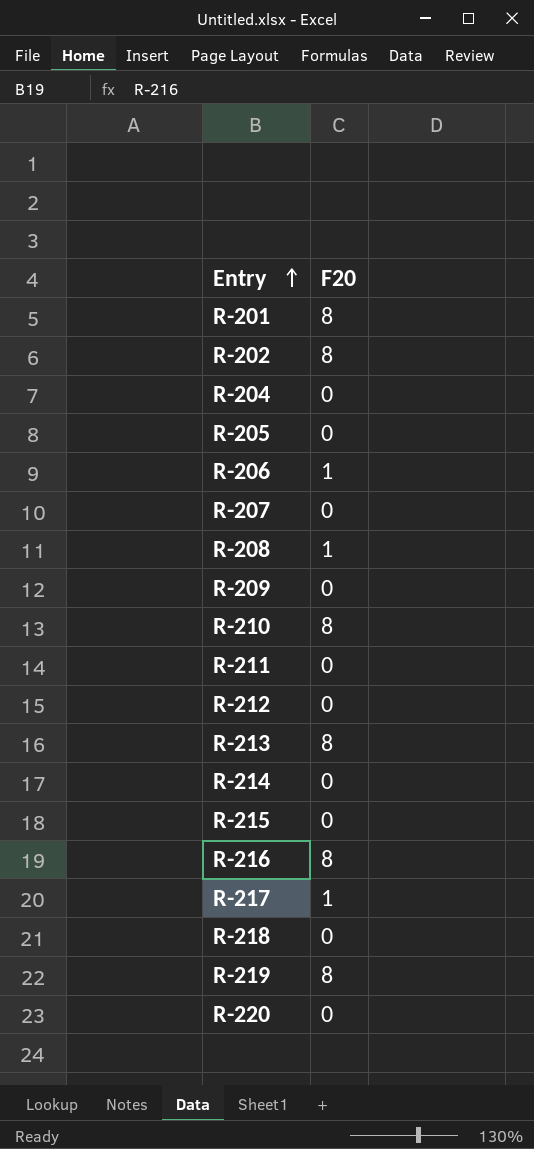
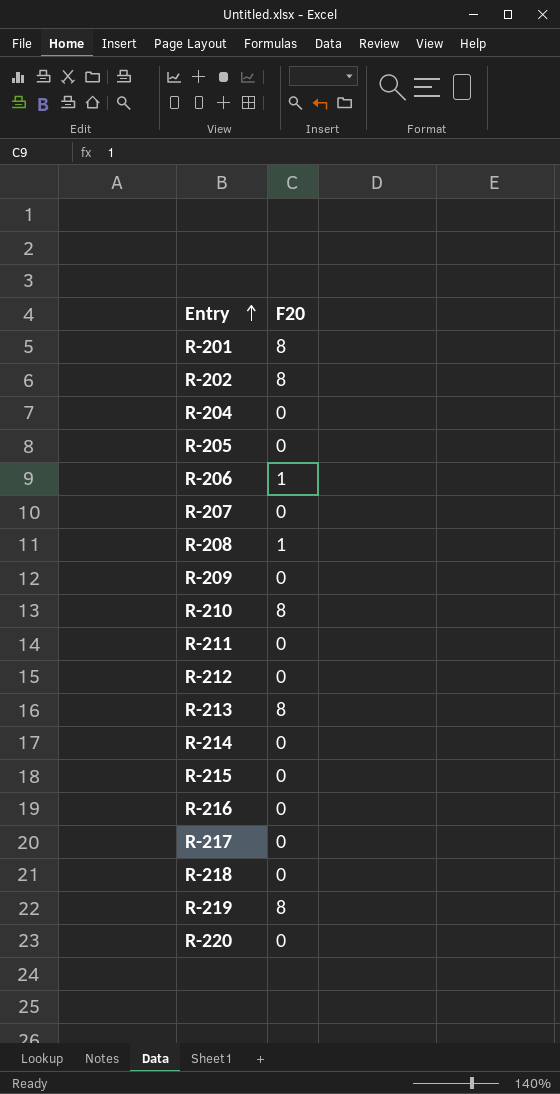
R-216 | F20: 8 -> 0
R-217 | F20: 1 -> 0

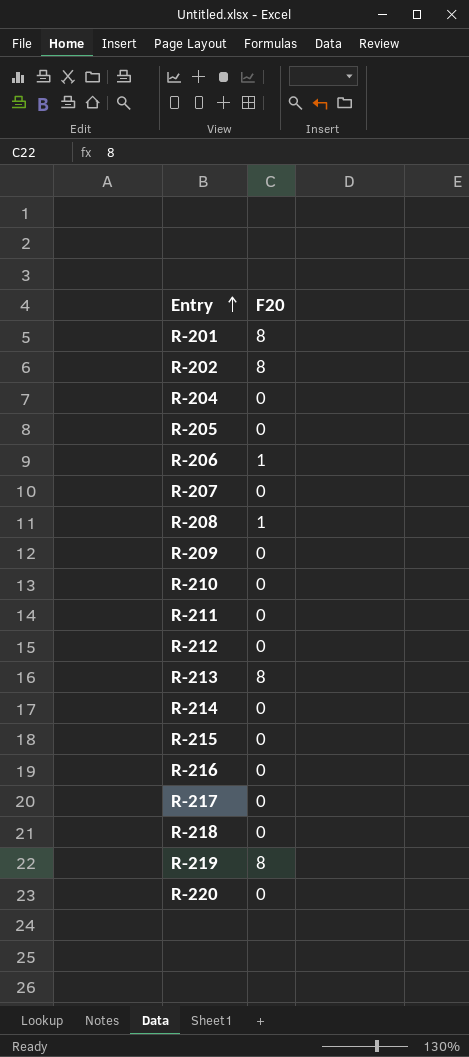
R-210 | F20: 8 -> 0

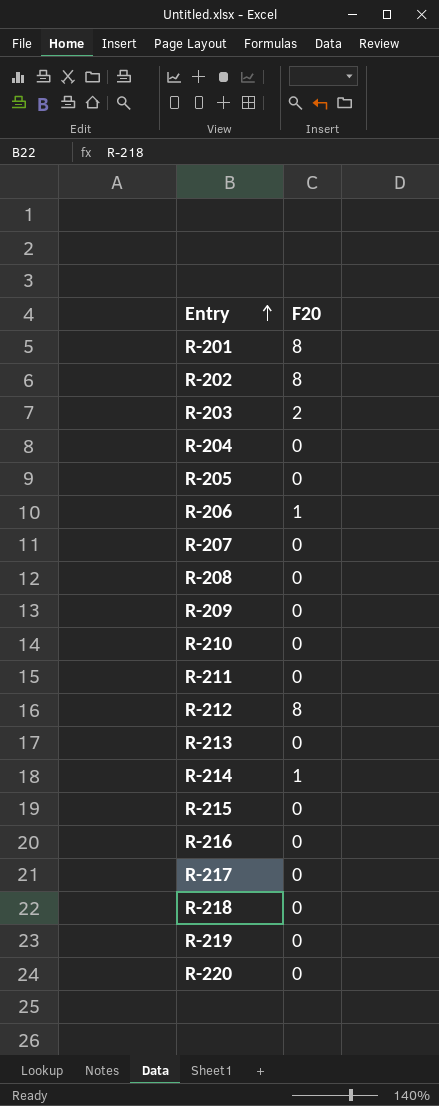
row R-203: none -> 2
R-208 | F20: 1 -> 0
R-212 | F20: 0 -> 8
R-213 | F20: 8 -> 0
R-214 | F20: 0 -> 1
R-219 | F20: 8 -> 0

